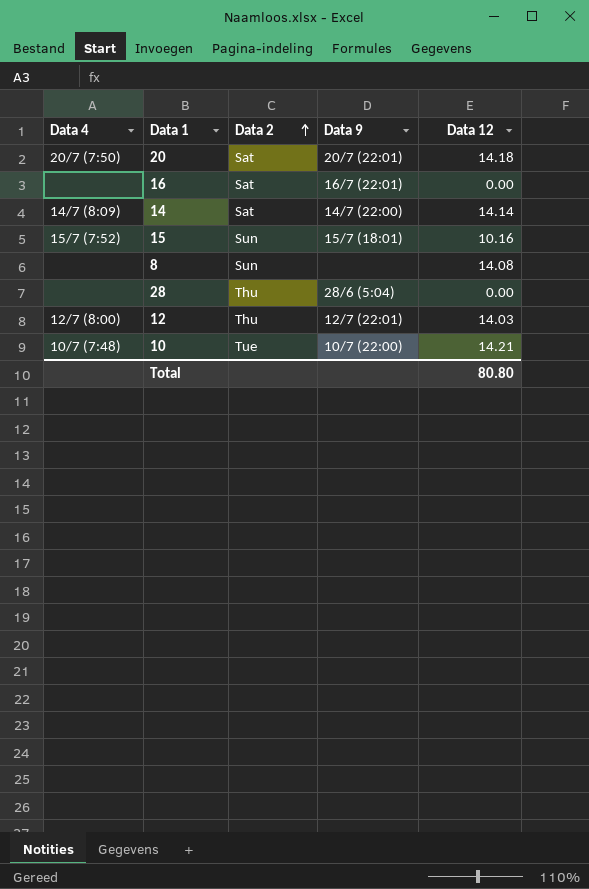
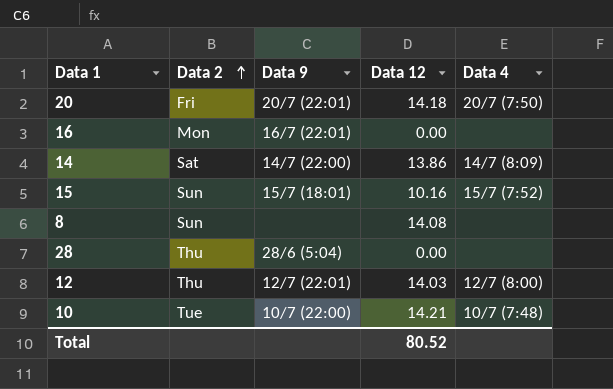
column Data 4 | position: 1 -> 5
20 | Data 2: Sat -> Fri
16 | Data 2: Sat -> Mon
14 | Data 12: 14.14 -> 13.86
Total | Data 12: 80.80 -> 80.52

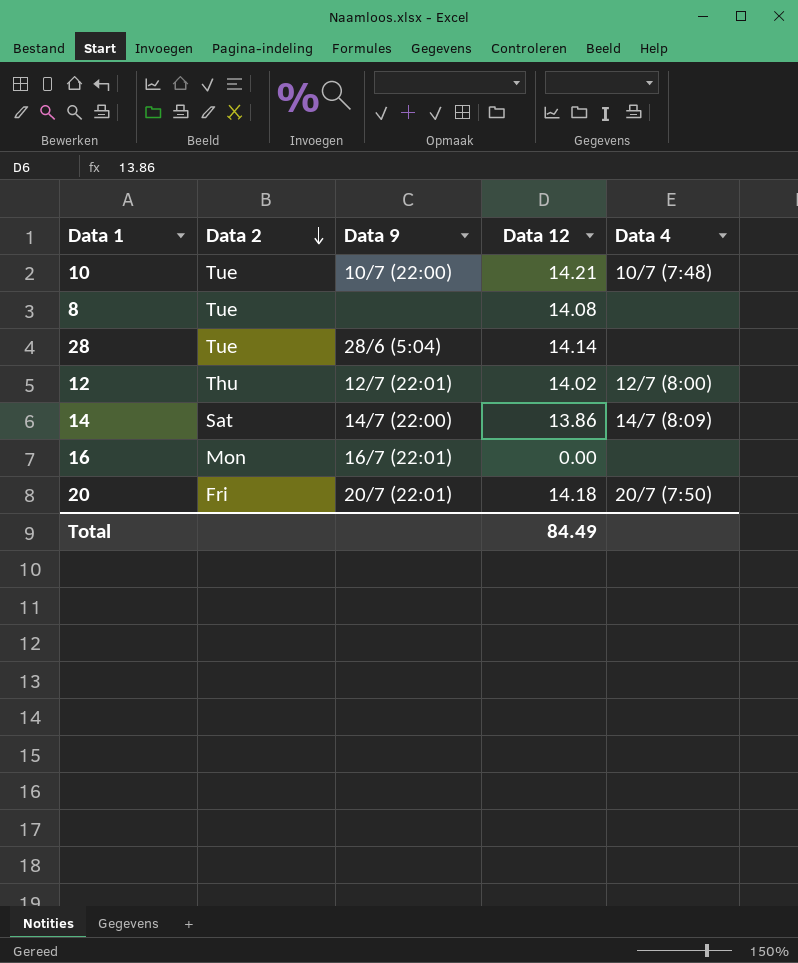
row order: Data 2 ascending -> Data 2 descending
row 15: Sun | 15/7 (18:01) | 10.16 | 15/7 (7:52) -> none
8 | Data 2: Sun -> Tue
28 | Data 2: Thu -> Tue
28 | Data 12: 0.00 -> 14.14
12 | Data 12: 14.03 -> 14.02
Total | Data 12: 80.52 -> 84.49

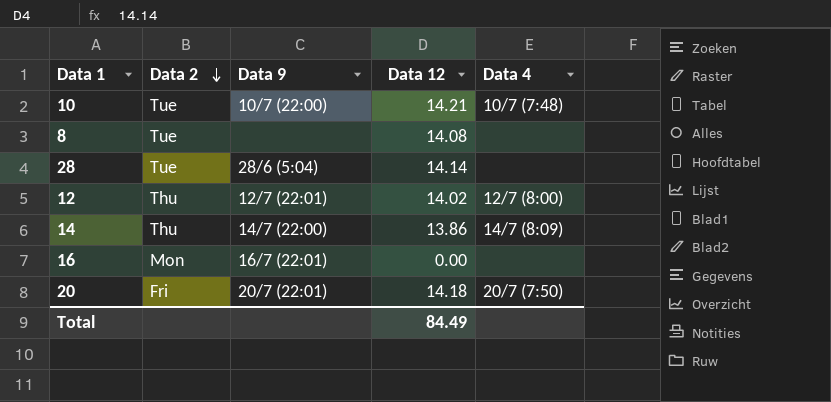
14 | Data 2: Sat -> Thu

